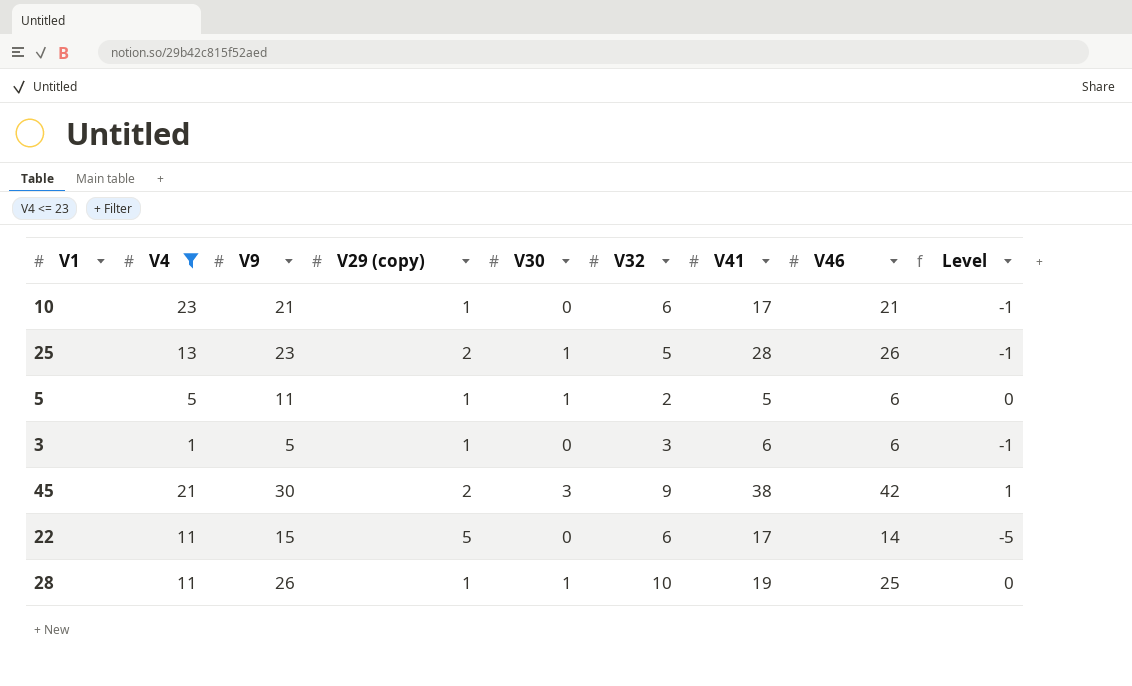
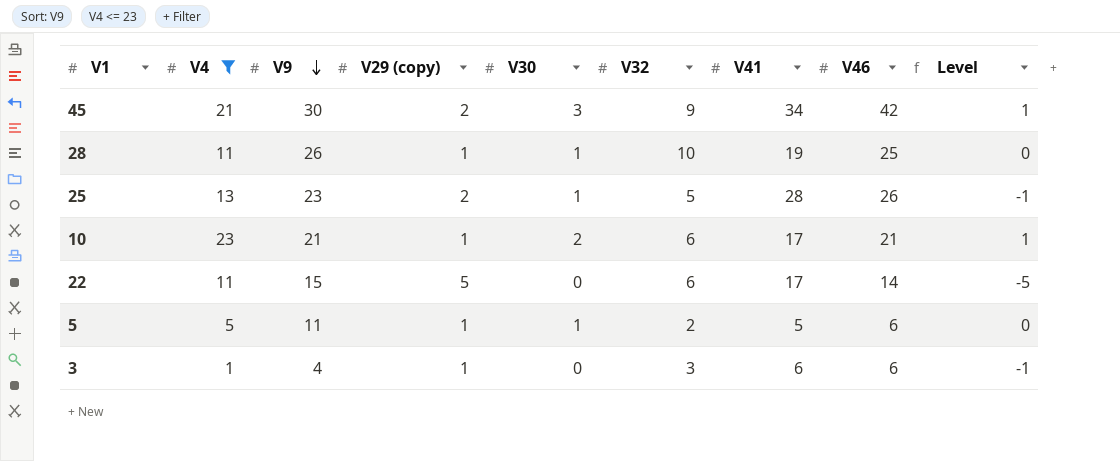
row order: none -> V9 descending
45 | V41: 38 -> 34
10 | V30: 0 -> 2
10 | Level: -1 -> 1
3 | V9: 5 -> 4

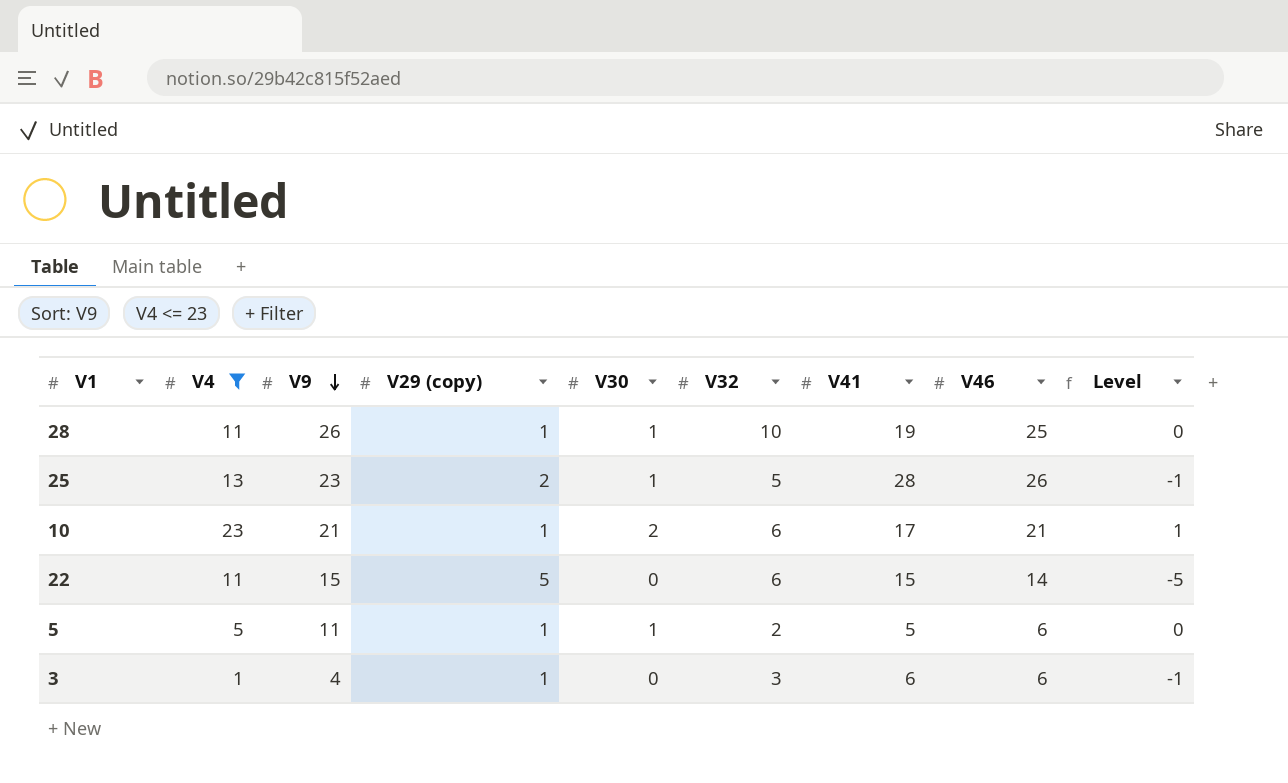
row 45: 21 | 30 | 2 | 3 | 9 | 34 | 42 | 1 -> none
22 | V41: 17 -> 15

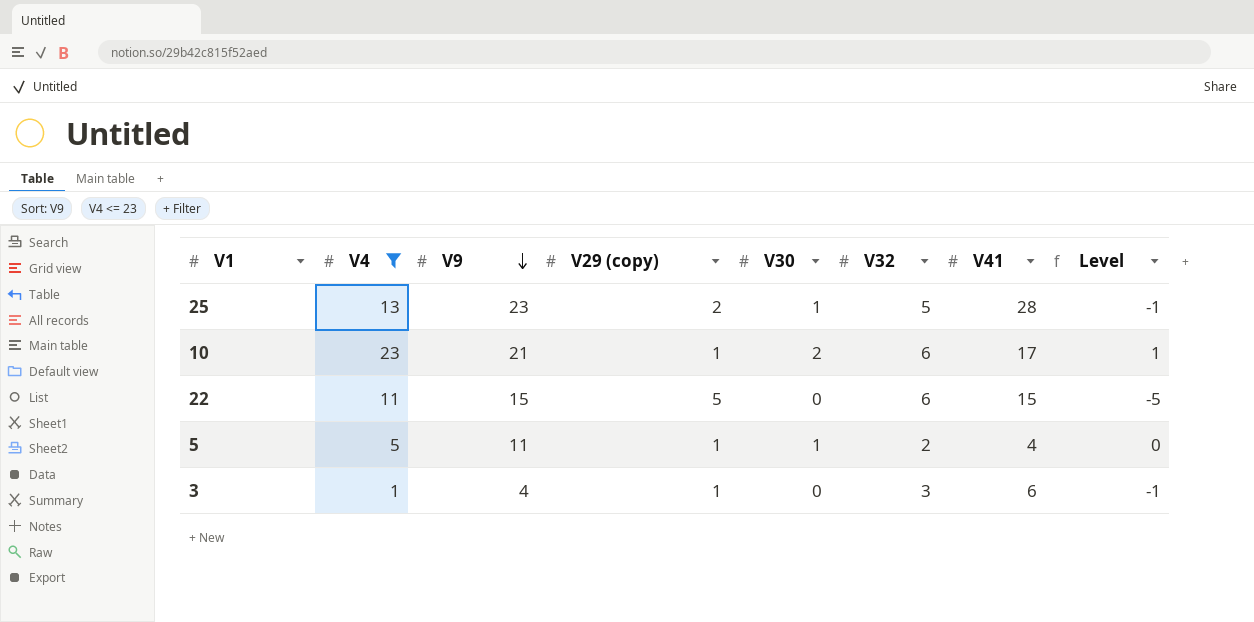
column V46 | position: 8 -> none
row 28: 11 | 26 | 1 | 1 | 10 | 19 | 25 | 0 -> none
5 | V41: 5 -> 4

